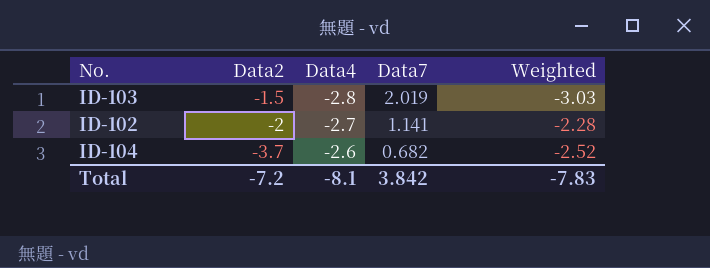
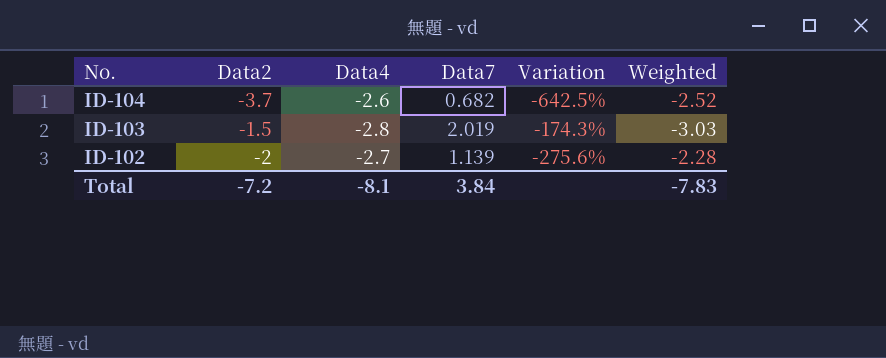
row order: Data2 descending -> No. descending
column Variation | formula: none -> ([Data2] - [Data7]) / [Data7]
ID-102 | Data7: 1.141 -> 1.139
Total | Data7: 3.842 -> 3.84

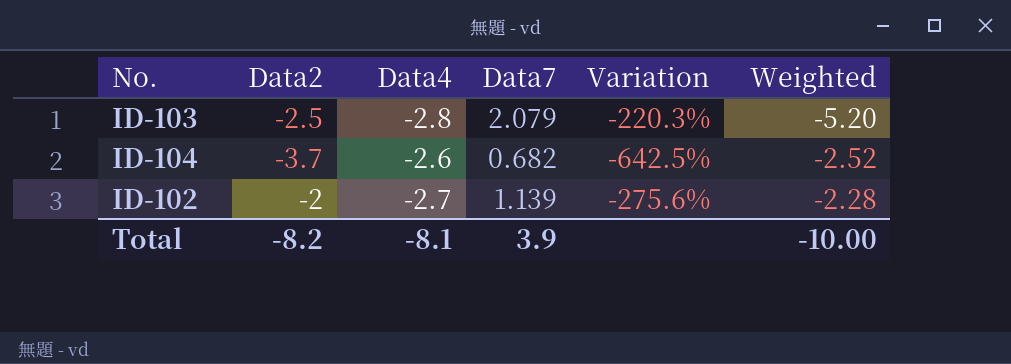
row order: No. descending -> Weighted ascending
ID-103 | Data2: -1.5 -> -2.5
ID-103 | Data7: 2.019 -> 2.079
ID-103 | Variation: -174.3% -> -220.3%
ID-103 | Weighted: -3.03 -> -5.20
Total | Data2: -7.2 -> -8.2
Total | Data7: 3.84 -> 3.9
Total | Weighted: -7.83 -> -10.00

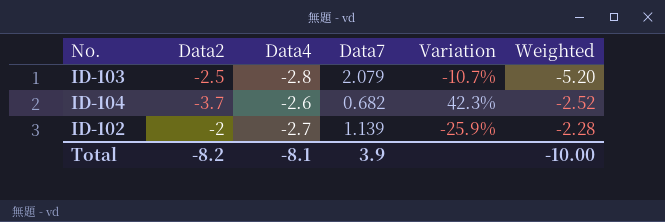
column Variation | formula: ([Data2] - [Data7]) / [Data7] -> ([Data2] - [Data4]) / [Data4]

